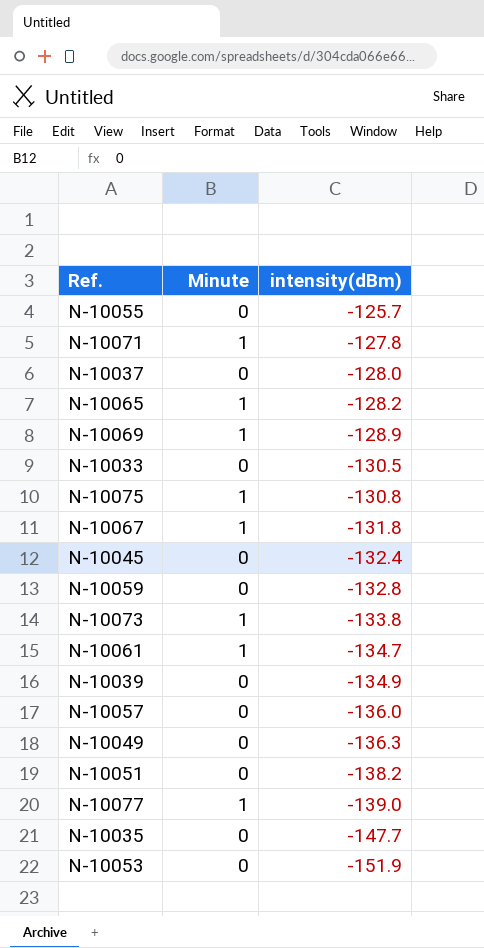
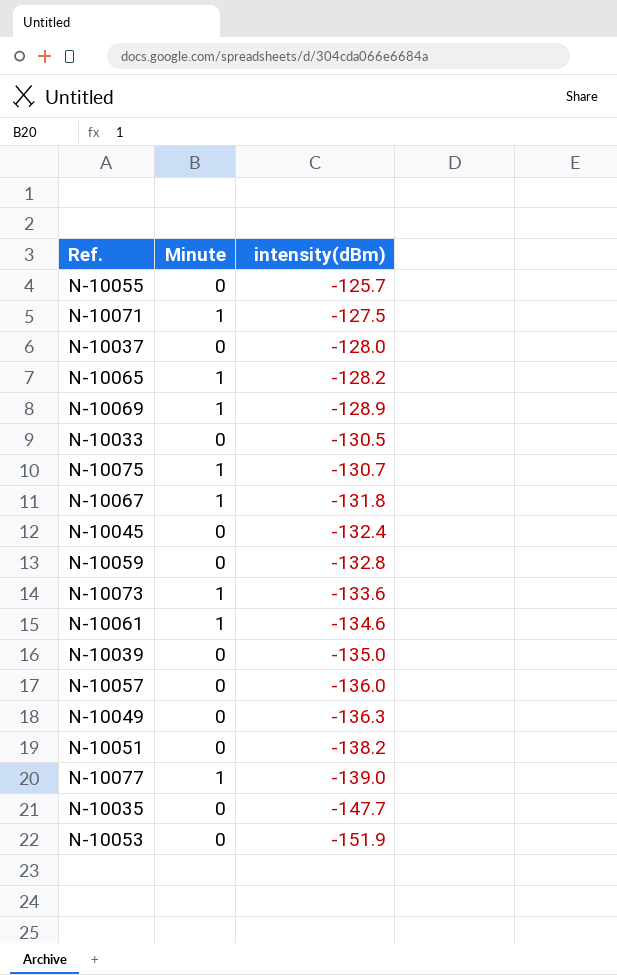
N-10071 | intensity(dBm): -127.8 -> -127.5
N-10075 | intensity(dBm): -130.8 -> -130.7
N-10073 | intensity(dBm): -133.8 -> -133.6
N-10061 | intensity(dBm): -134.7 -> -134.6
N-10039 | intensity(dBm): -134.9 -> -135.0

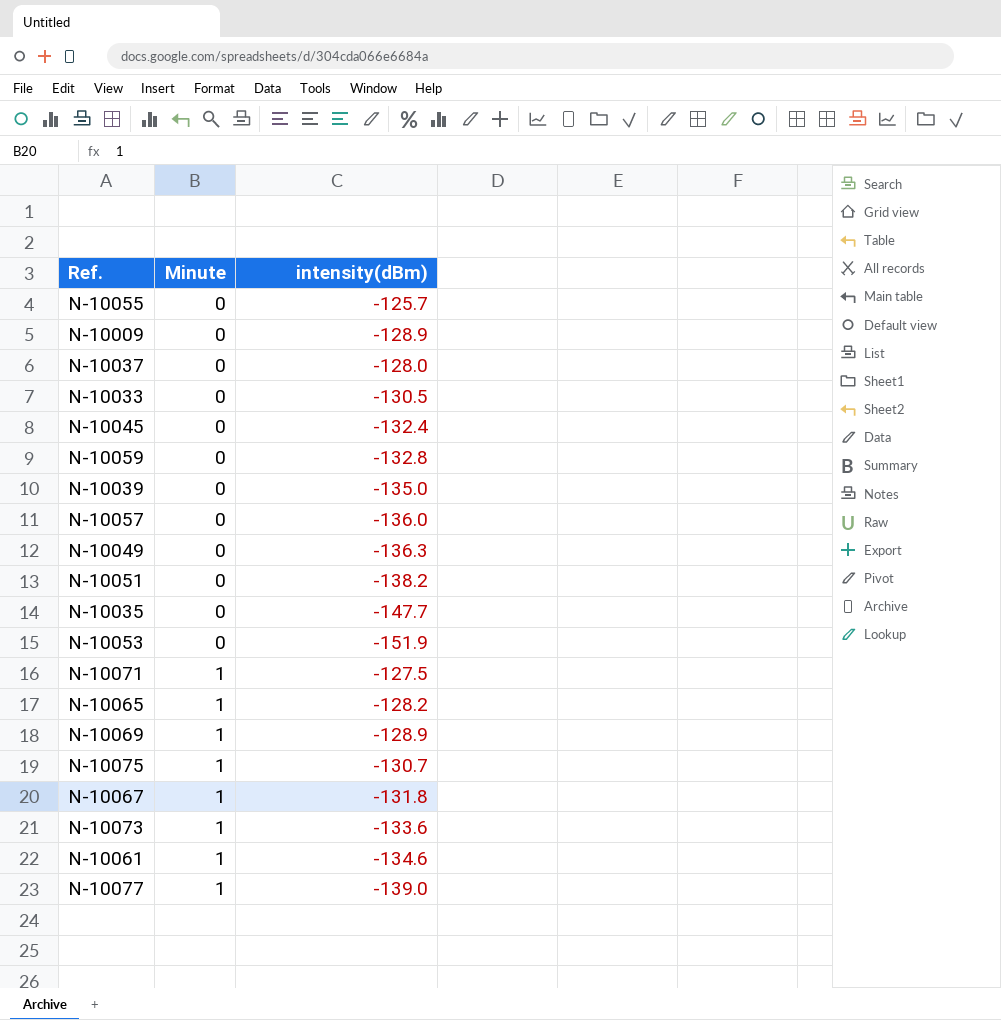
row order: intensity(dBm) descending -> Minute ascending
row N-10009: none -> 0 | -128.9

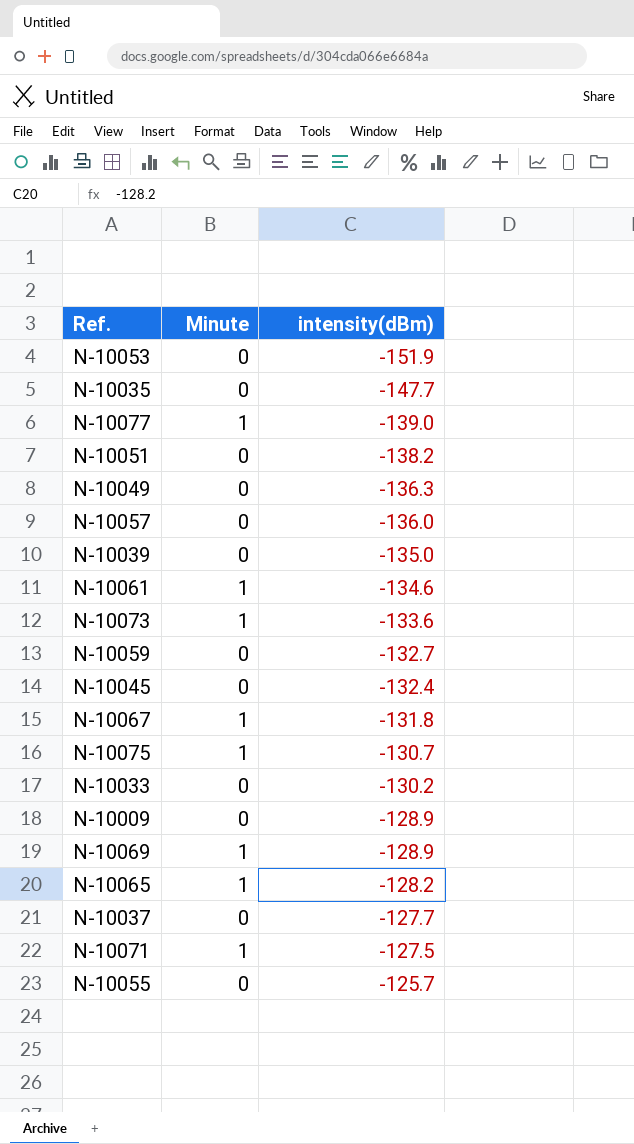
row order: Minute ascending -> intensity(dBm) ascending
N-10059 | intensity(dBm): -132.8 -> -132.7
N-10033 | intensity(dBm): -130.5 -> -130.2
N-10037 | intensity(dBm): -128.0 -> -127.7

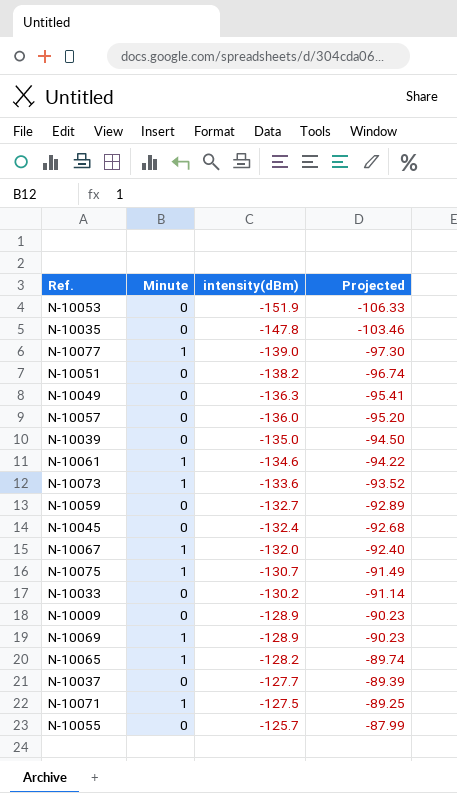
column Projected | formula: none -> [intensity(dBm)] * 0.7
N-10035 | intensity(dBm): -147.7 -> -147.8
N-10067 | intensity(dBm): -131.8 -> -132.0

